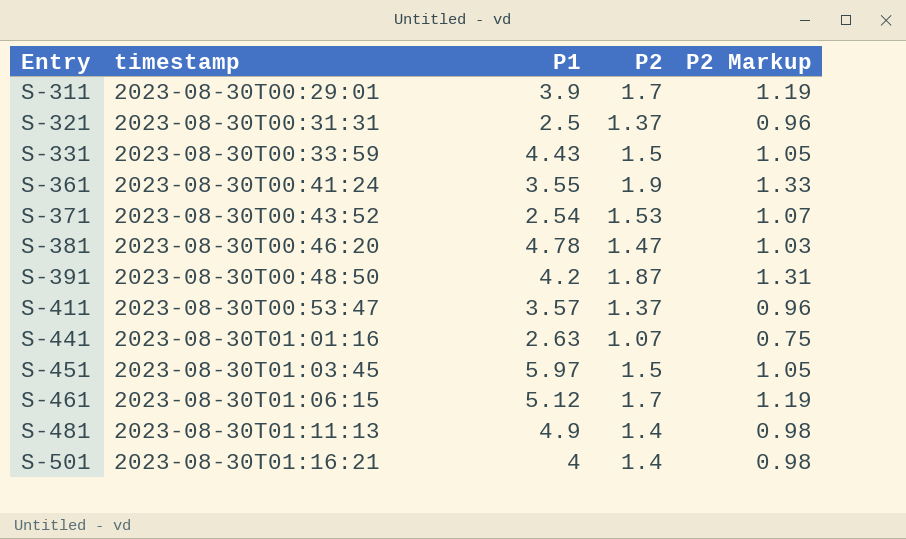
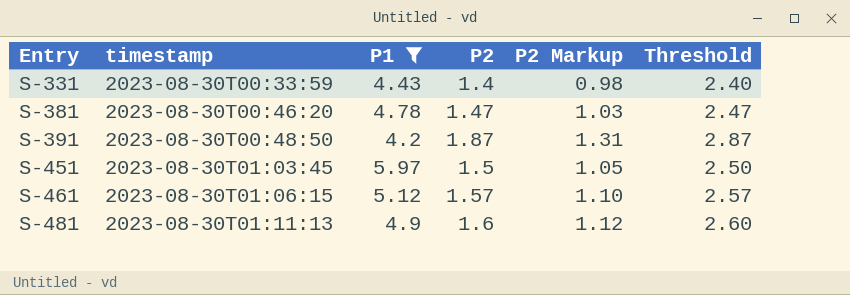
filter: none -> P1 >= 4.2
column Threshold | formula: none -> [P2] + 1
S-331 | P2: 1.5 -> 1.4
S-331 | P2 Markup: 1.05 -> 0.98
S-461 | P2: 1.7 -> 1.57
S-461 | P2 Markup: 1.19 -> 1.10
S-481 | P2: 1.4 -> 1.6
S-481 | P2 Markup: 0.98 -> 1.12

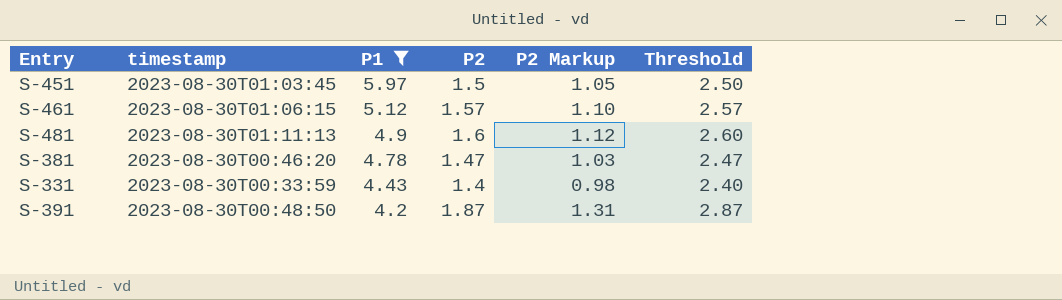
row order: Entry ascending -> P1 descending

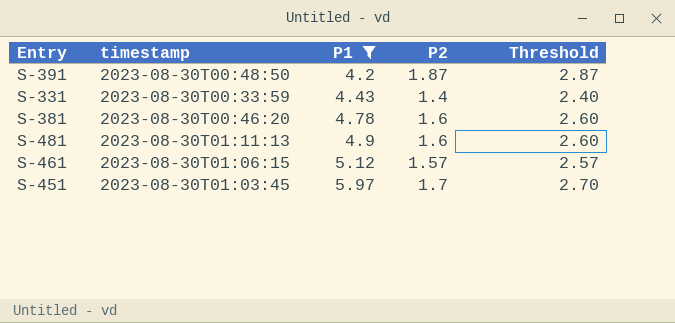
row order: P1 descending -> P1 ascending
column P2 Markup | formula: [P2] * 0.7 -> none
S-381 | P2: 1.47 -> 1.6
S-381 | Threshold: 2.47 -> 2.60
S-451 | P2: 1.5 -> 1.7
S-451 | Threshold: 2.50 -> 2.70

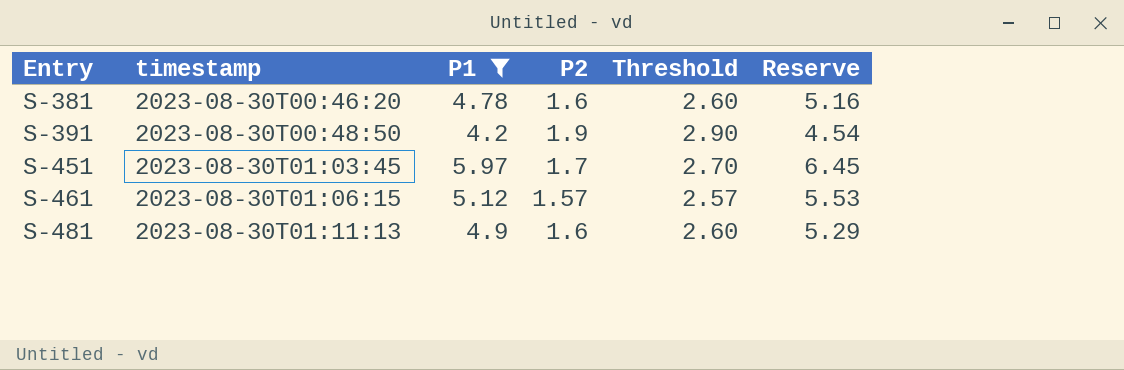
row order: P1 ascending -> Entry ascending
column Reserve | formula: none -> [P1] * 1.08
row S-331: 2023-08-30T00:33:59 | 4.43 | 1.4 | 2.40 -> none
S-391 | P2: 1.87 -> 1.9
S-391 | Threshold: 2.87 -> 2.90

